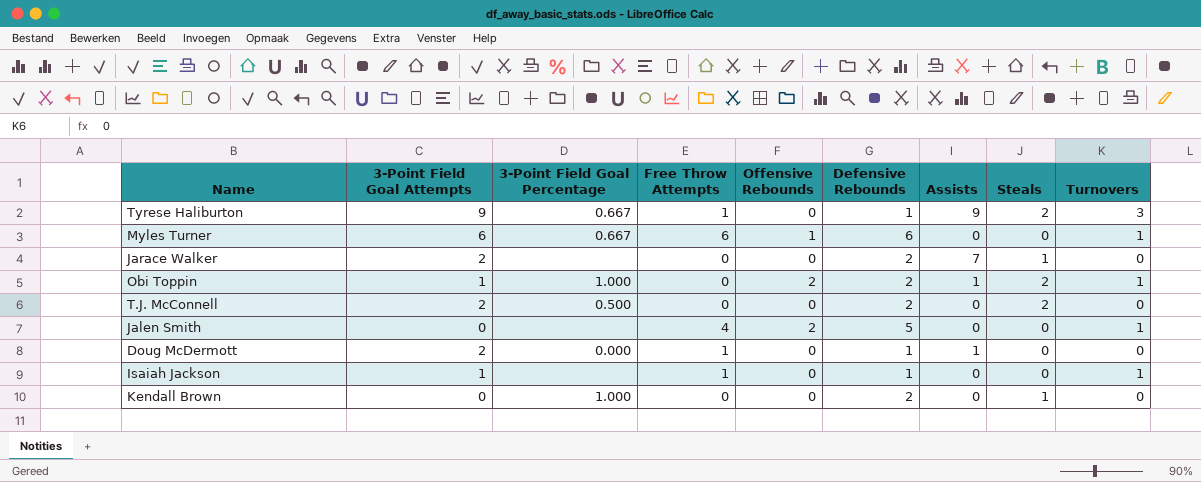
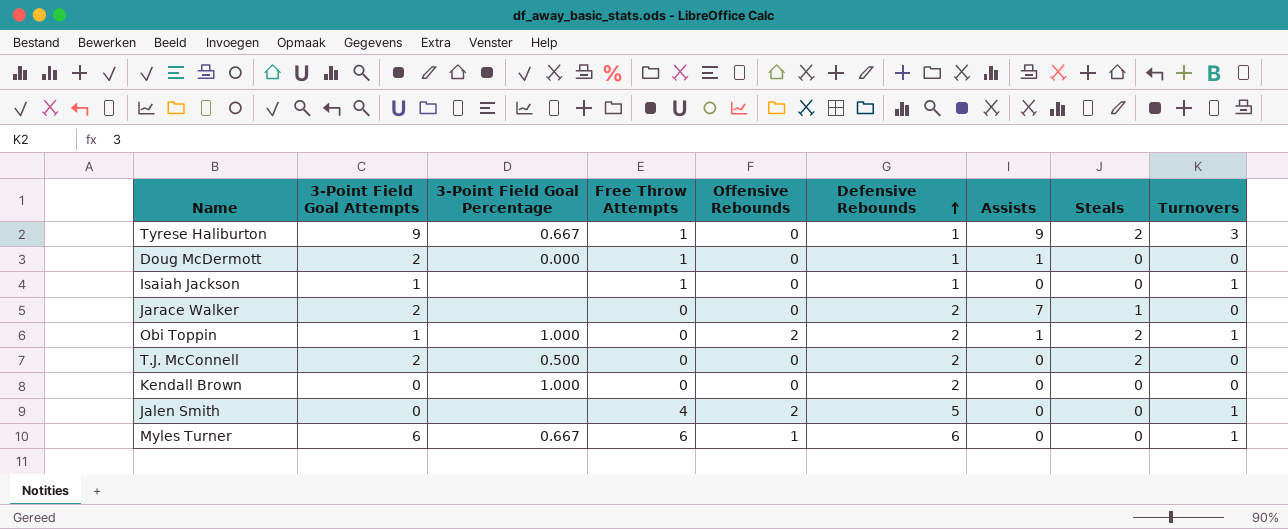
row order: none -> Defensive Rebounds ascending
Kendall Brown | Steals: 1 -> 0

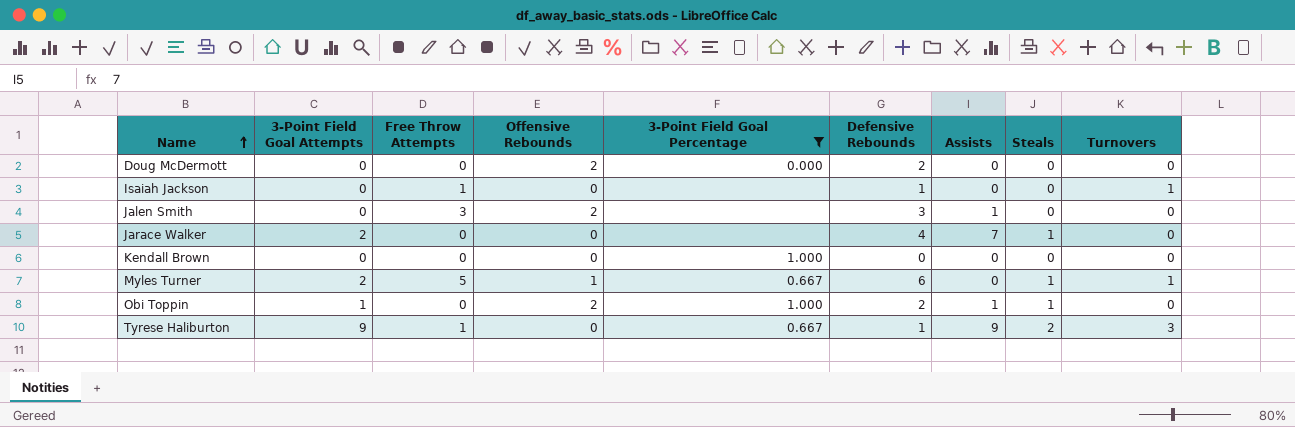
filter: none -> 3-Point Field Goal Percentage != 0.500
row order: Defensive Rebounds ascending -> Name ascending
column 3-Point Field Goal Percentage | position: 3 -> 5
Doug McDermott | 3-Point Field Goal Attempts: 2 -> 0
Doug McDermott | Free Throw Attempts: 1 -> 0
Doug McDermott | Offensive Rebounds: 0 -> 2
Doug McDermott | Defensive Rebounds: 1 -> 2
Doug McDermott | Assists: 1 -> 0
Isaiah Jackson | 3-Point Field Goal Attempts: 1 -> 0
Jalen Smith | Free Throw Attempts: 4 -> 3
Jalen Smith | Defensive Rebounds: 5 -> 3
Jalen Smith | Assists: 0 -> 1
Jalen Smith | Turnovers: 1 -> 0
Jarace Walker | Defensive Rebounds: 2 -> 4
Kendall Brown | Defensive Rebounds: 2 -> 0
Myles Turner | 3-Point Field Goal Attempts: 6 -> 2
Myles Turner | Free Throw Attempts: 6 -> 5
Myles Turner | Steals: 0 -> 1
Obi Toppin | Steals: 2 -> 1
Obi Toppin | Turnovers: 1 -> 0

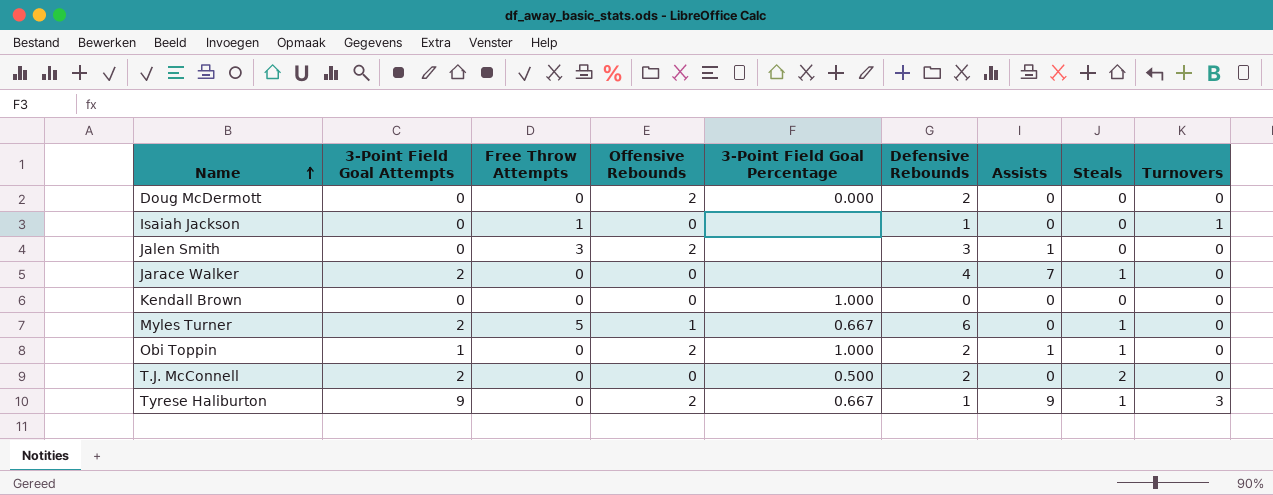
filter: 3-Point Field Goal Percentage != 0.500 -> none
Myles Turner | Turnovers: 1 -> 0
Tyrese Haliburton | Free Throw Attempts: 1 -> 0
Tyrese Haliburton | Offensive Rebounds: 0 -> 2
Tyrese Haliburton | Steals: 2 -> 1

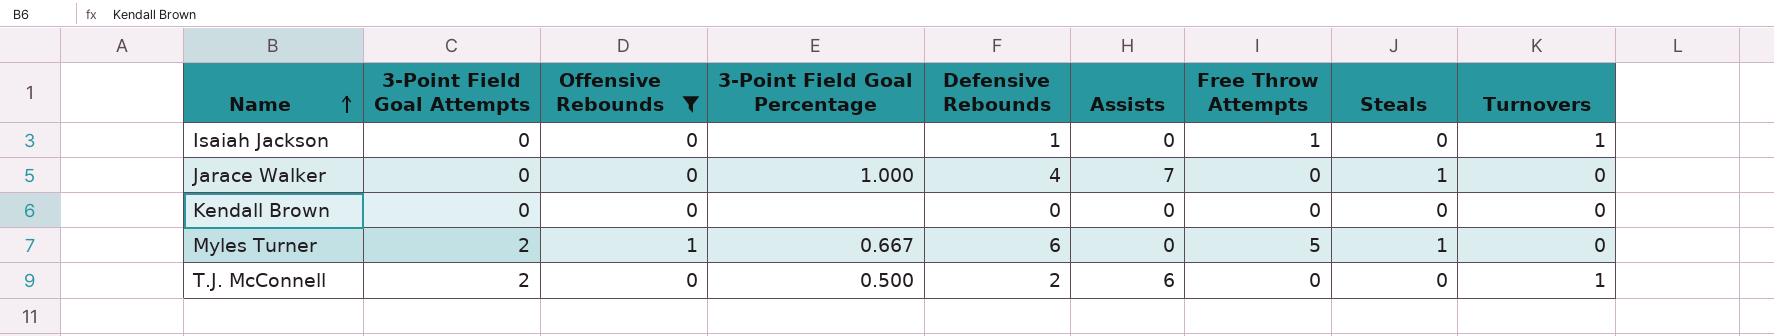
filter: none -> Offensive Rebounds != 2
column Free Throw Attempts | position: 3 -> 7
Jarace Walker | 3-Point Field Goal Attempts: 2 -> 0
Jarace Walker | 3-Point Field Goal Percentage: none -> 1.000
Kendall Brown | 3-Point Field Goal Percentage: 1.000 -> none
T.J. McConnell | Assists: 0 -> 6
T.J. McConnell | Steals: 2 -> 0
T.J. McConnell | Turnovers: 0 -> 1

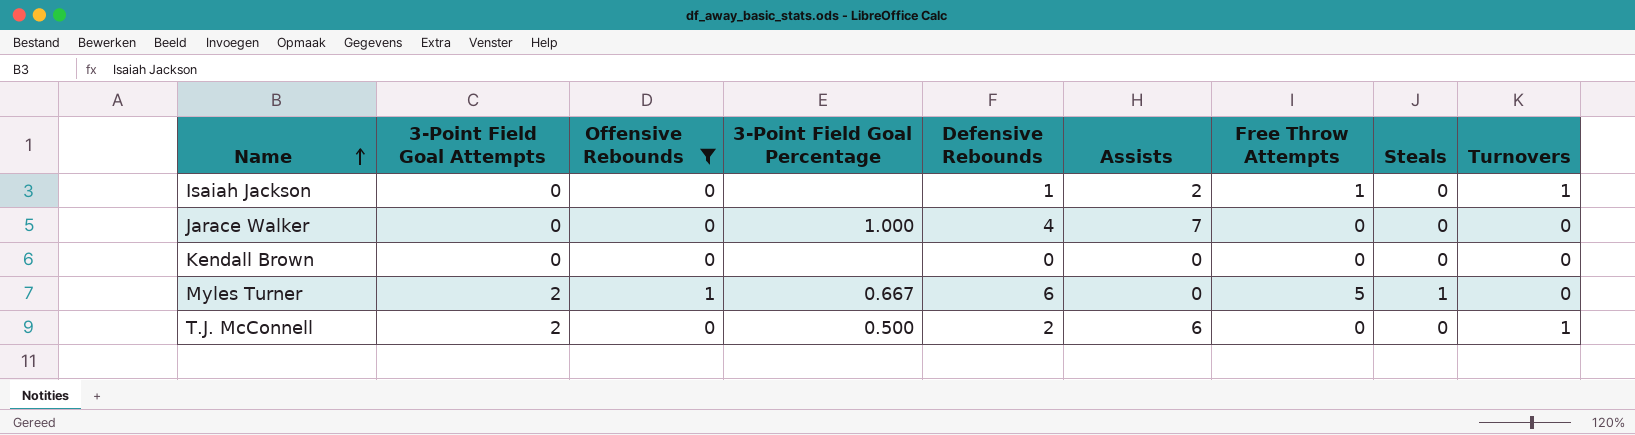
Isaiah Jackson | Assists: 0 -> 2
Jarace Walker | Steals: 1 -> 0

